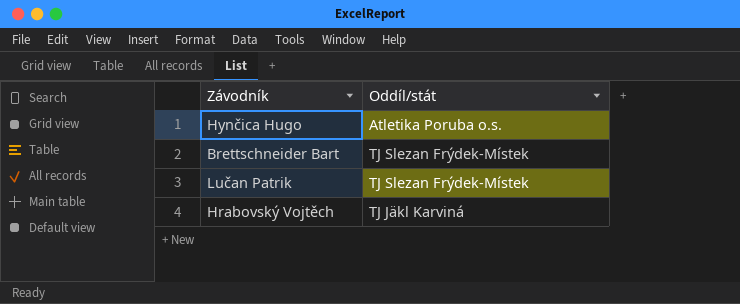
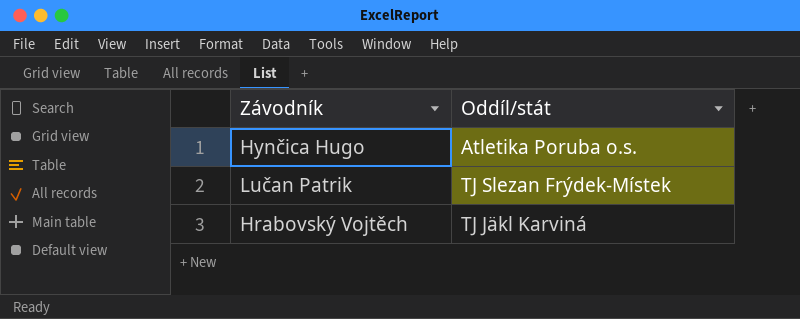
row Brettschneider Bart: TJ Slezan Frýdek-Místek -> none

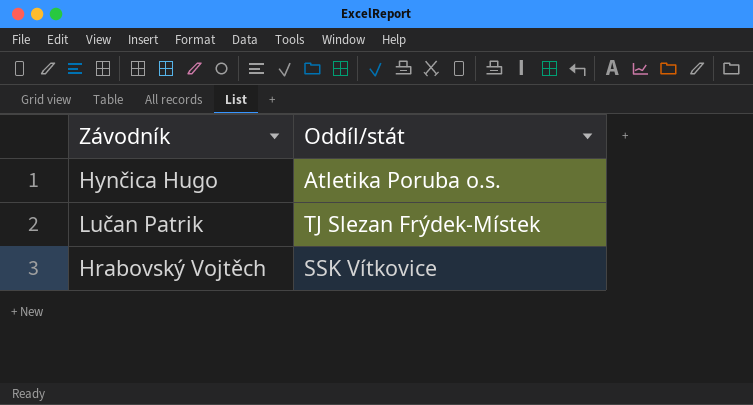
Hrabovský Vojtěch | Oddíl/stát: TJ Jäkl Karviná -> SSK Vítkovice

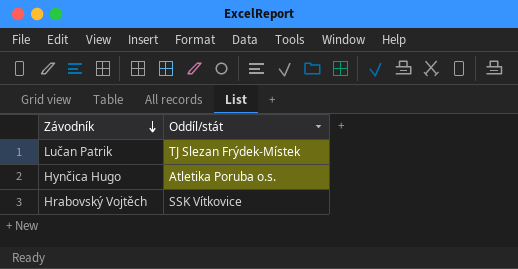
row order: none -> Závodník descending

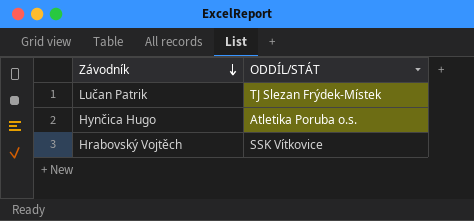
column name: Oddíl/stát -> ODDÍL/STÁT

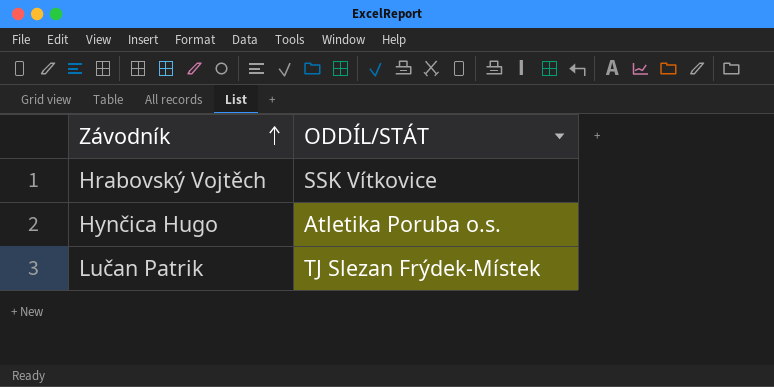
row order: Závodník descending -> Závodník ascending

